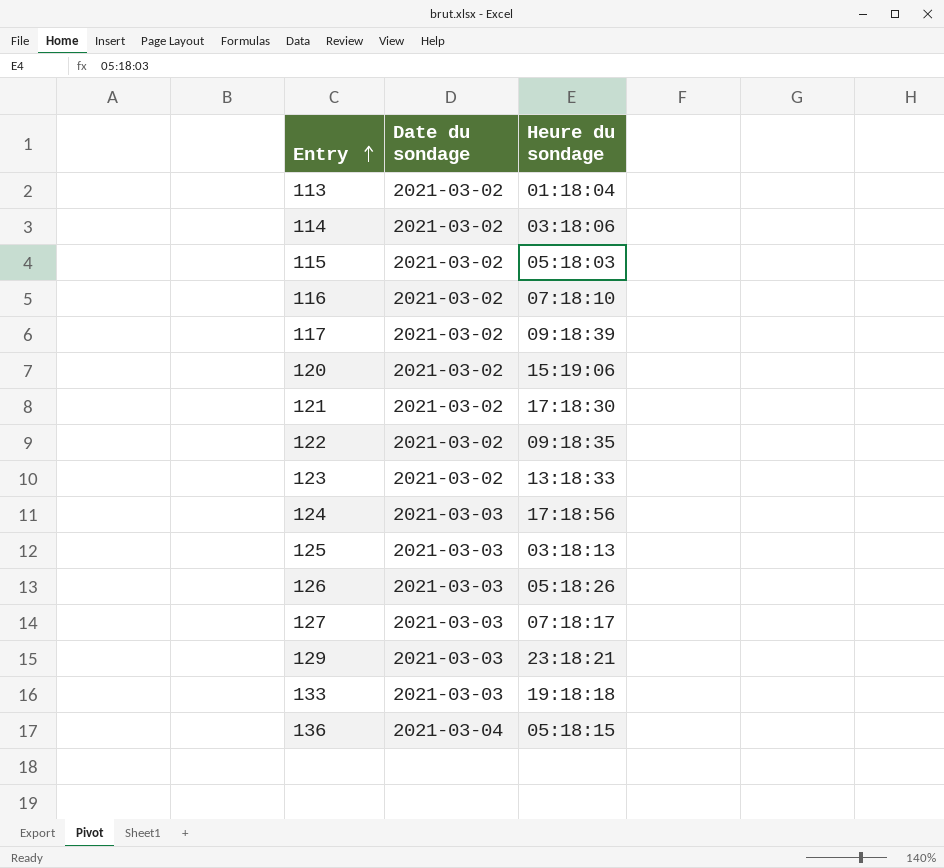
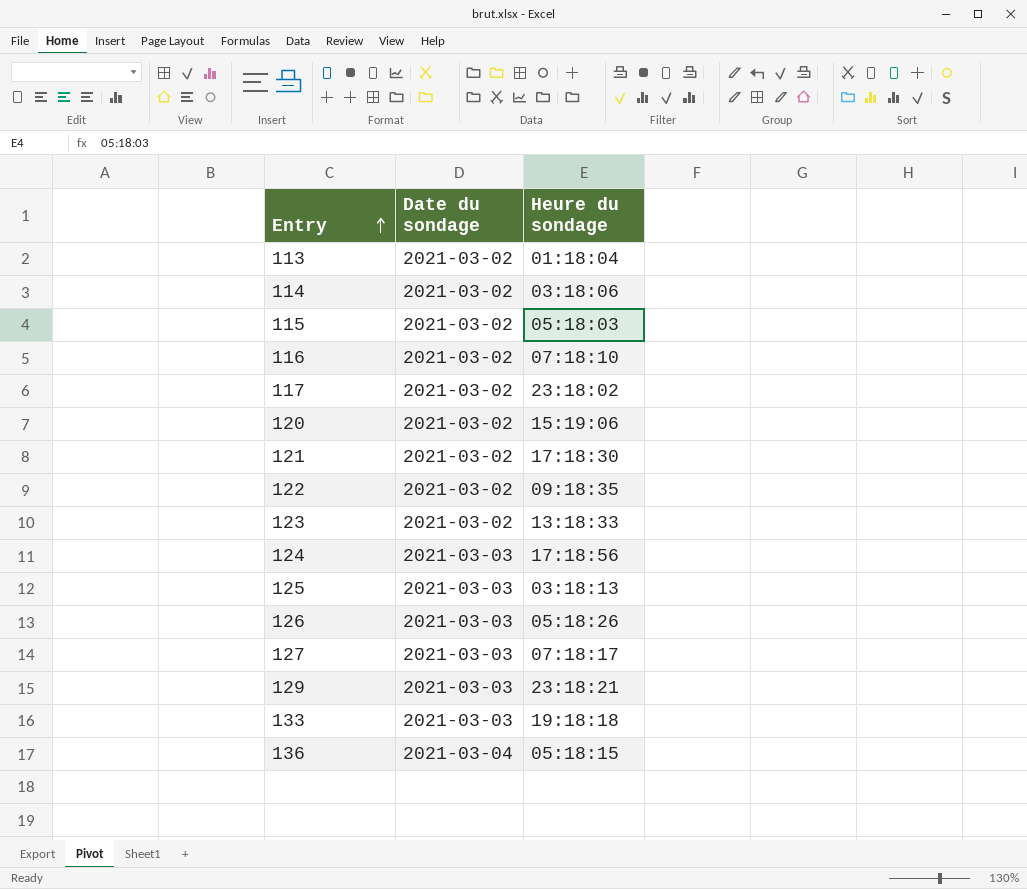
117 | Heure du sondage: 09:18:39 -> 23:18:02

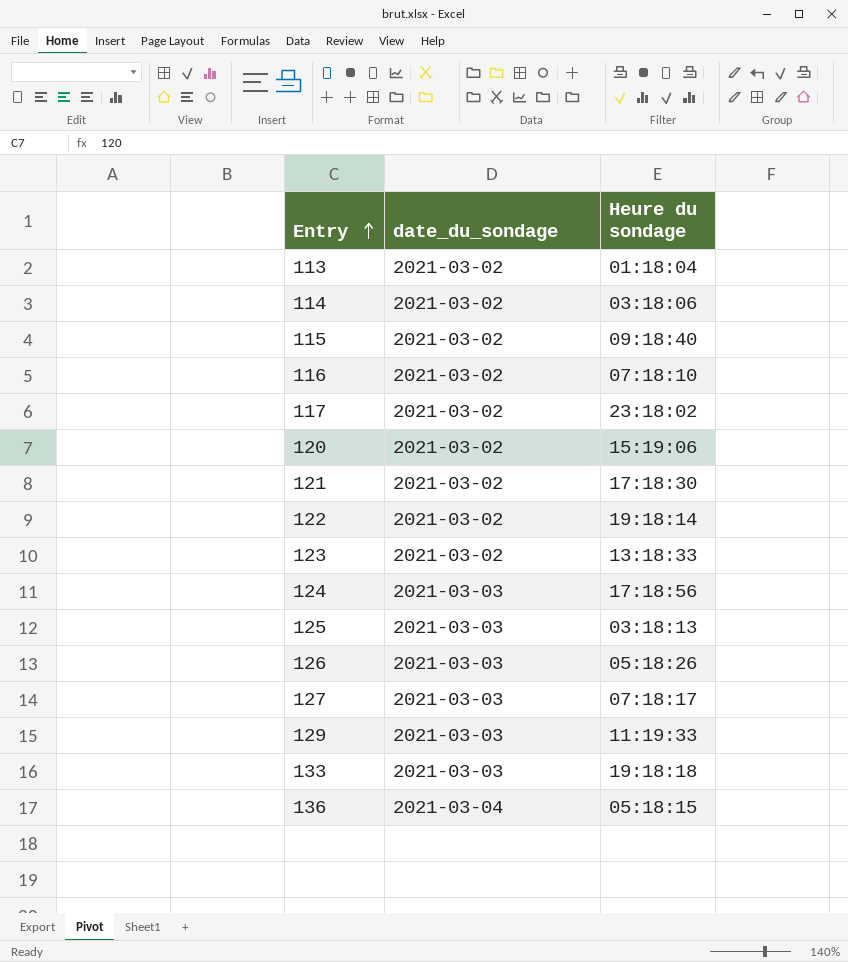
column name: Date du sondage -> date_du_sondage
115 | Heure du sondage: 05:18:03 -> 09:18:40
122 | Heure du sondage: 09:18:35 -> 19:18:14
129 | Heure du sondage: 23:18:21 -> 11:19:33

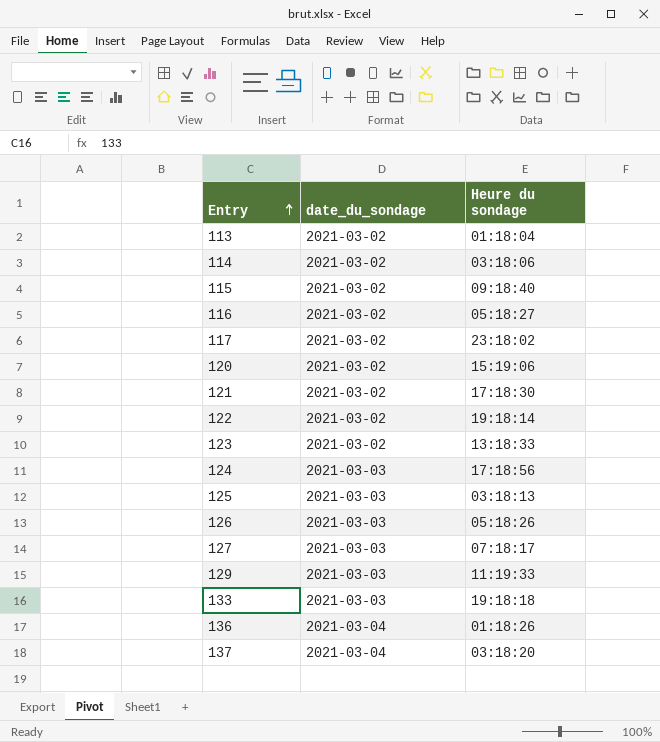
116 | Heure du sondage: 07:18:10 -> 05:18:27
136 | Heure du sondage: 05:18:15 -> 01:18:26
row 137: none -> 2021-03-04 | 03:18:20

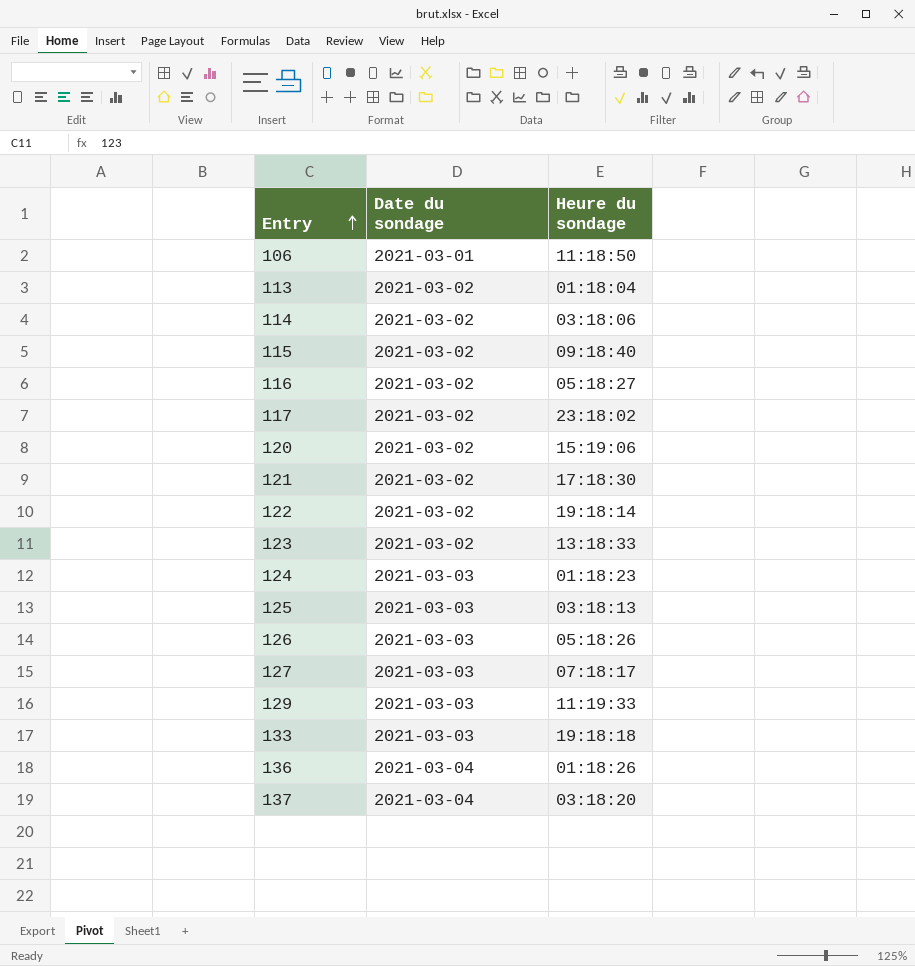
column name: date_du_sondage -> Date du sondage
row 106: none -> 2021-03-01 | 11:18:50
124 | Heure du sondage: 17:18:56 -> 01:18:23

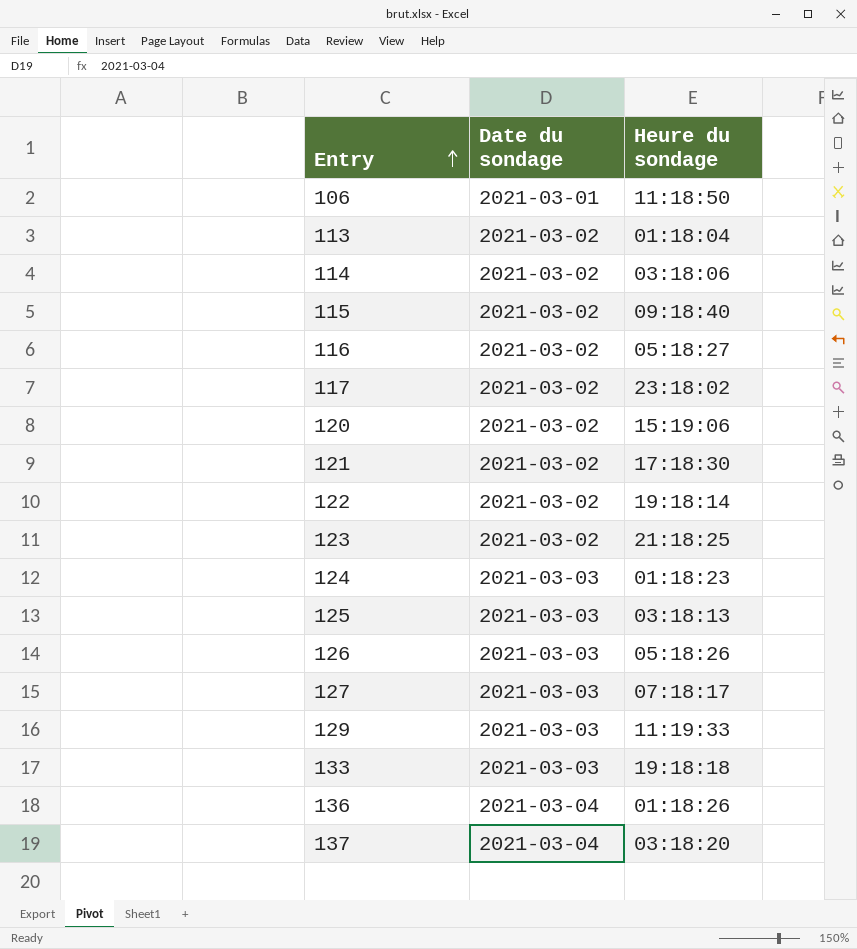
123 | Heure du sondage: 13:18:33 -> 21:18:25

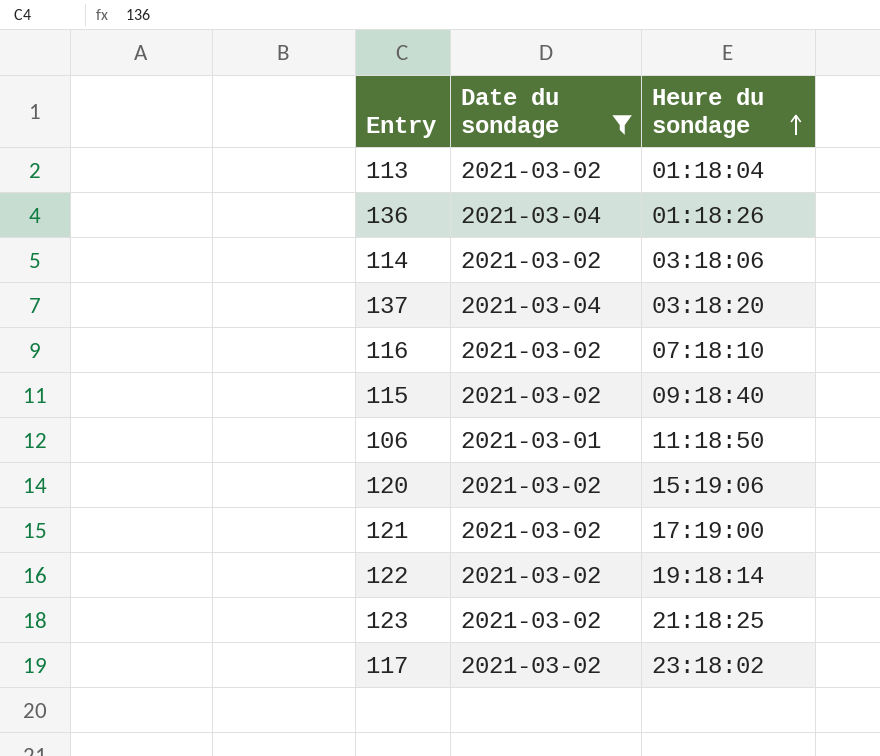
filter: none -> Date du sondage != 2021-03-03
row order: Entry ascending -> Heure du sondage ascending
116 | Heure du sondage: 05:18:27 -> 07:18:10
121 | Heure du sondage: 17:18:30 -> 17:19:00

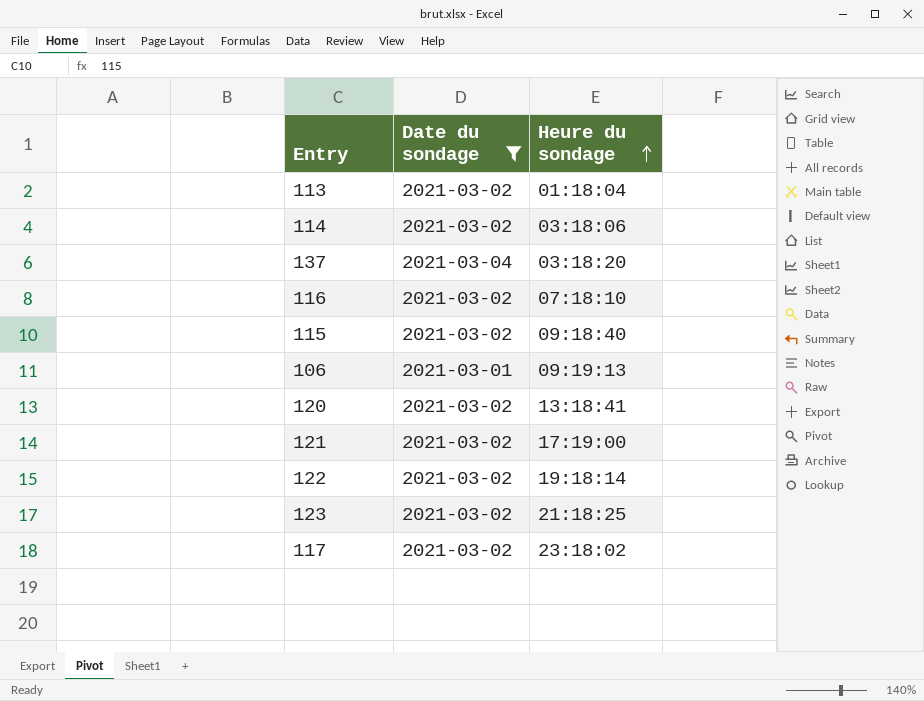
row 136: 2021-03-04 | 01:18:26 -> none
106 | Heure du sondage: 11:18:50 -> 09:19:13
120 | Heure du sondage: 15:19:06 -> 13:18:41

